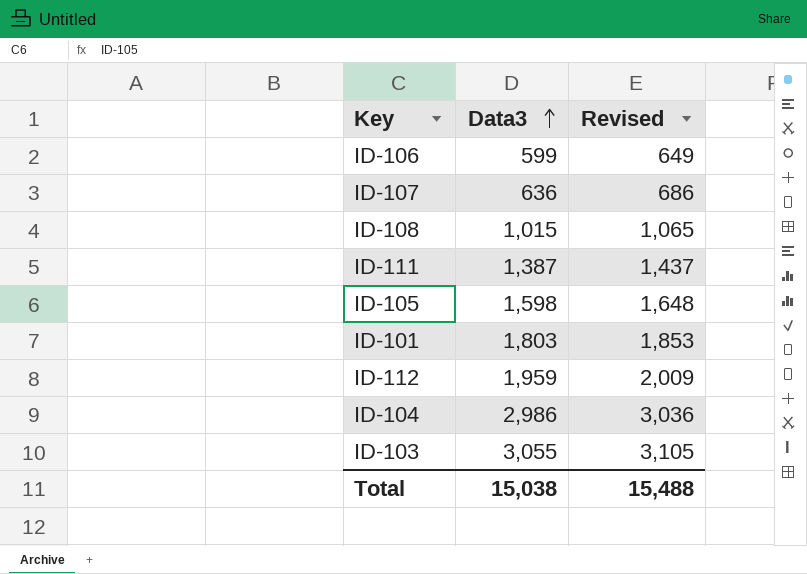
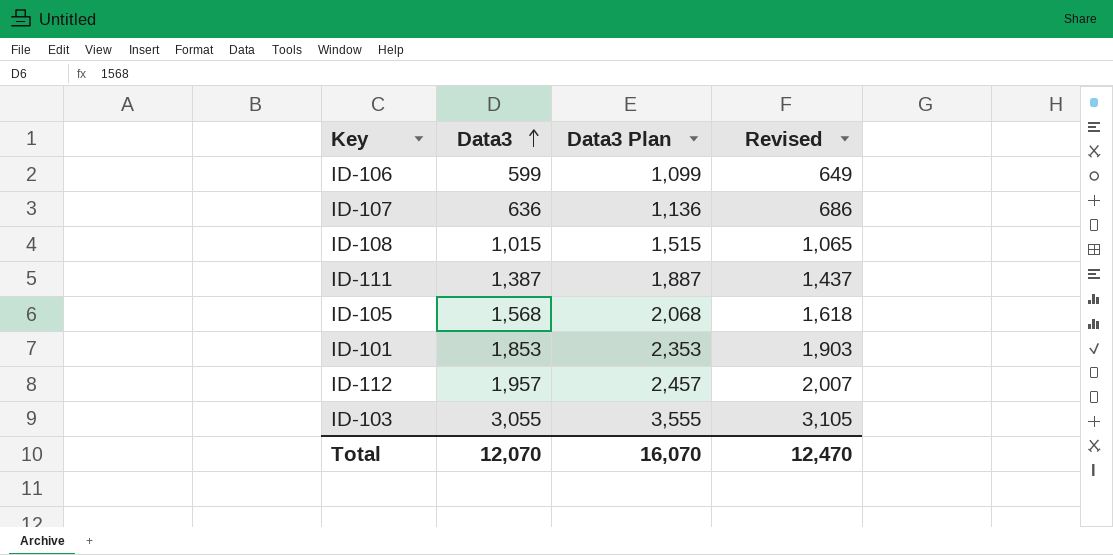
column Data3 Plan | formula: none -> [Data3] + 500
row ID-104: 2,986 | 3,036 -> none
ID-105 | Data3: 1,598 -> 1,568
ID-105 | Revised: 1,648 -> 1,618
ID-101 | Data3: 1,803 -> 1,853
ID-101 | Revised: 1,853 -> 1,903
ID-112 | Data3: 1,959 -> 1,957
ID-112 | Revised: 2,009 -> 2,007
Total | Data3: 15,038 -> 12,070
Total | Revised: 15,488 -> 12,470

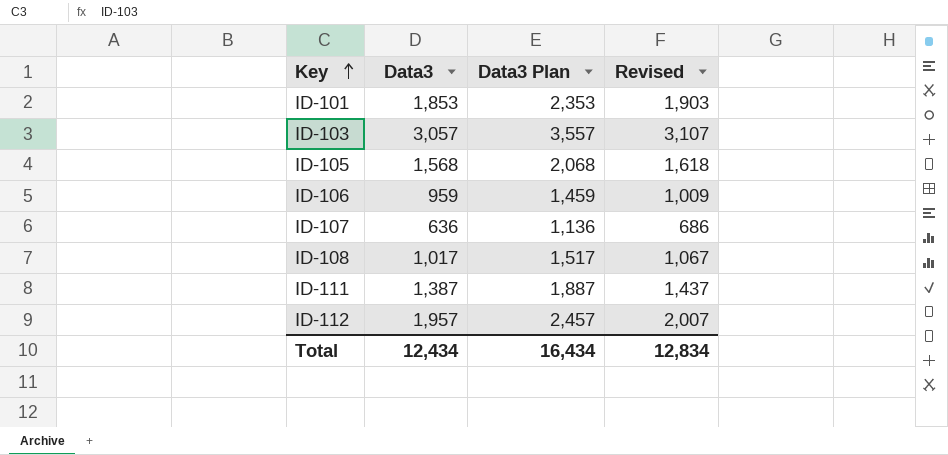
row order: Data3 ascending -> Key ascending
ID-103 | Data3: 3,055 -> 3,057
ID-103 | Data3 Plan: 3,555 -> 3,557
ID-103 | Revised: 3,105 -> 3,107
ID-106 | Data3: 599 -> 959
ID-106 | Data3 Plan: 1,099 -> 1,459
ID-106 | Revised: 649 -> 1,009
ID-108 | Data3: 1,015 -> 1,017
ID-108 | Data3 Plan: 1,515 -> 1,517
ID-108 | Revised: 1,065 -> 1,067
Total | Data3: 12,070 -> 12,434
Total | Data3 Plan: 16,070 -> 16,434
Total | Revised: 12,470 -> 12,834

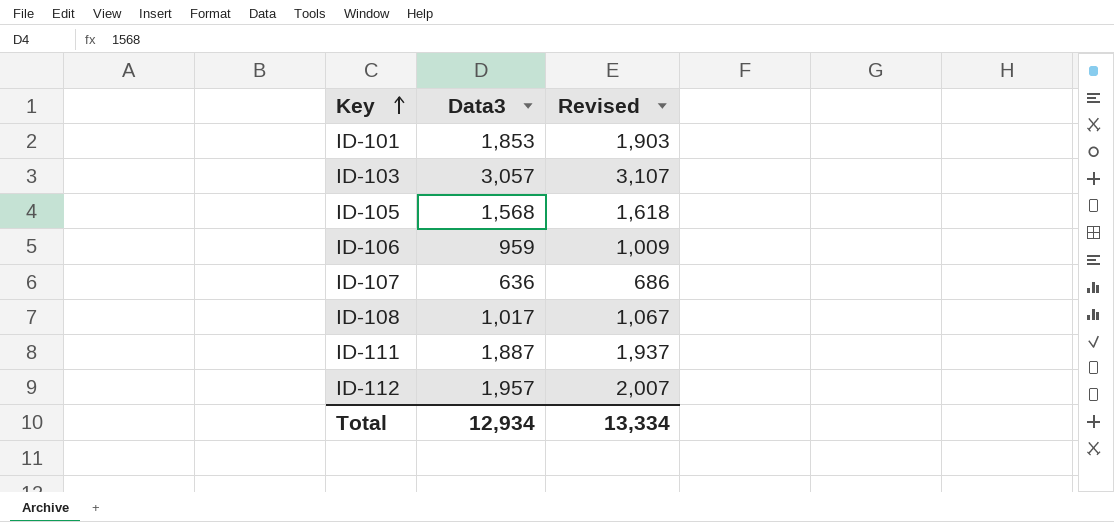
column Data3 Plan | formula: [Data3] + 500 -> none
ID-111 | Data3: 1,387 -> 1,887
ID-111 | Revised: 1,437 -> 1,937
Total | Data3: 12,434 -> 12,934
Total | Revised: 12,834 -> 13,334

